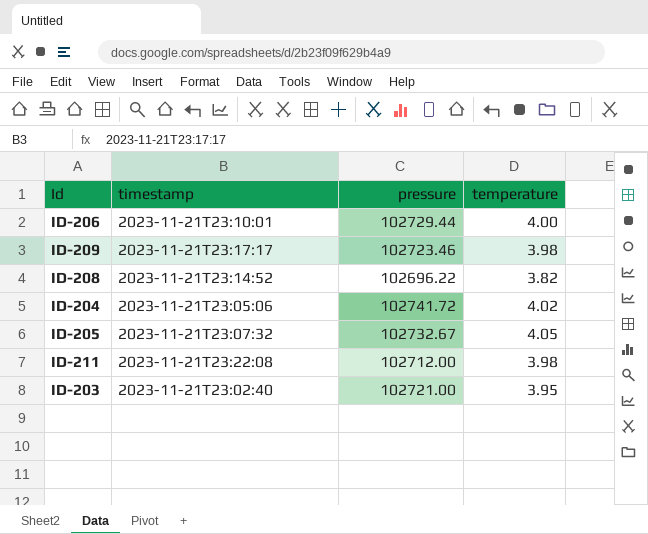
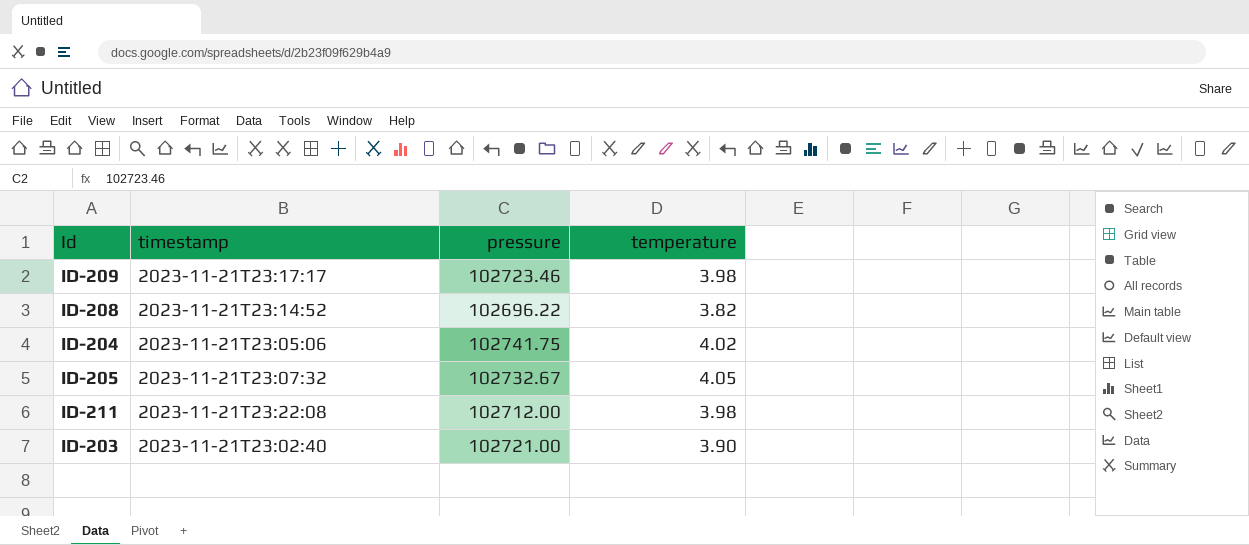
row ID-206: 2023-11-21T23:10:01 | 102729.44 | 4.00 -> none
ID-204 | pressure: 102741.72 -> 102741.75
ID-203 | temperature: 3.95 -> 3.90

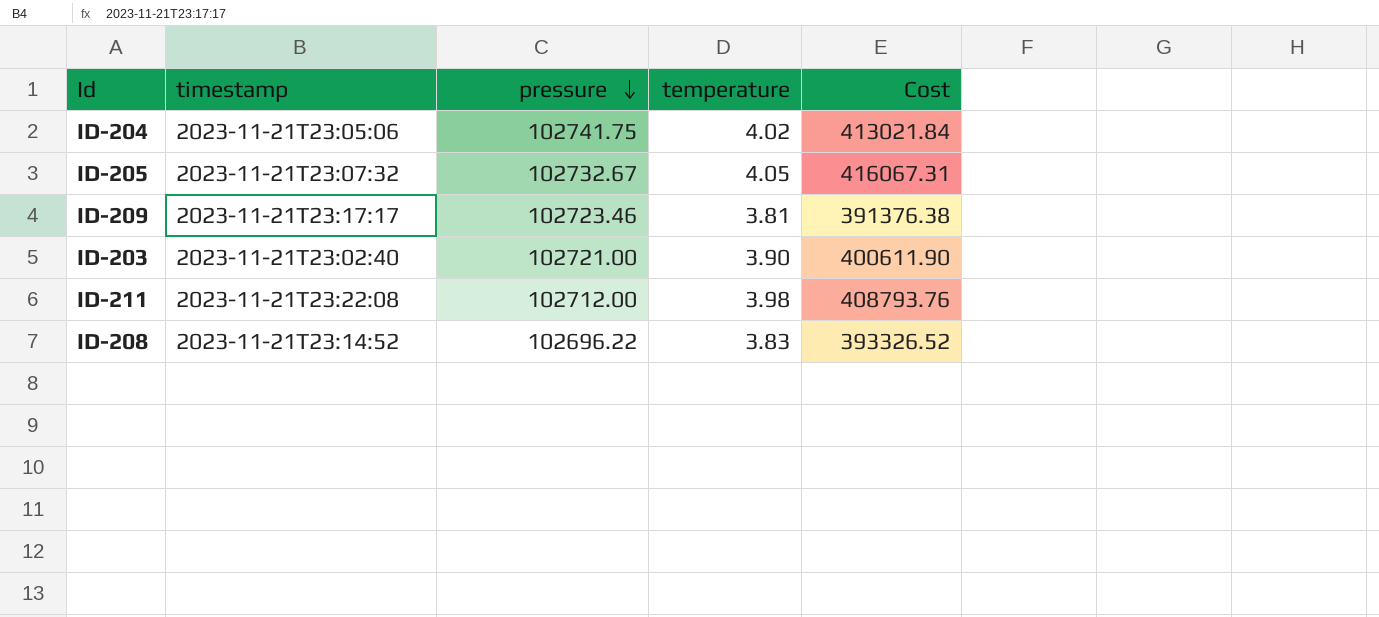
row order: none -> pressure descending
column Cost | formula: none -> [pressure] * [temperature]
ID-209 | temperature: 3.98 -> 3.81
ID-208 | temperature: 3.82 -> 3.83

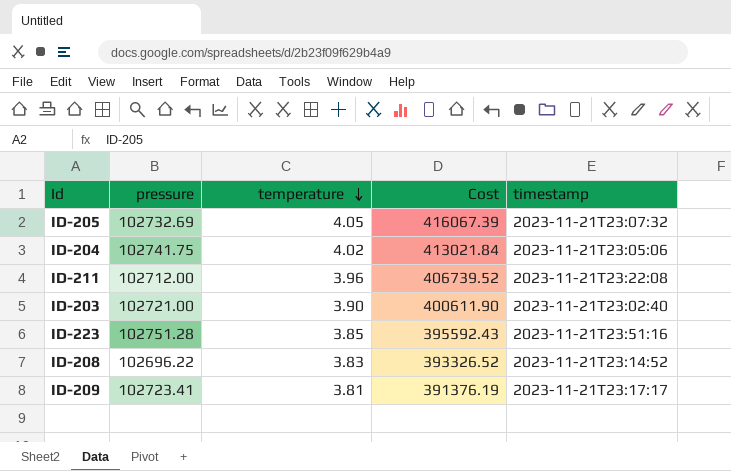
row order: pressure descending -> temperature descending
column timestamp | position: 2 -> 5
ID-205 | pressure: 102732.67 -> 102732.69
ID-205 | Cost: 416067.31 -> 416067.39
ID-211 | temperature: 3.98 -> 3.96
ID-211 | Cost: 408793.76 -> 406739.52
row ID-223: none -> 102751.28 | 3.85 | 395592.43 | 2023-11-21T23:51:16
ID-209 | pressure: 102723.46 -> 102723.41
ID-209 | Cost: 391376.38 -> 391376.19

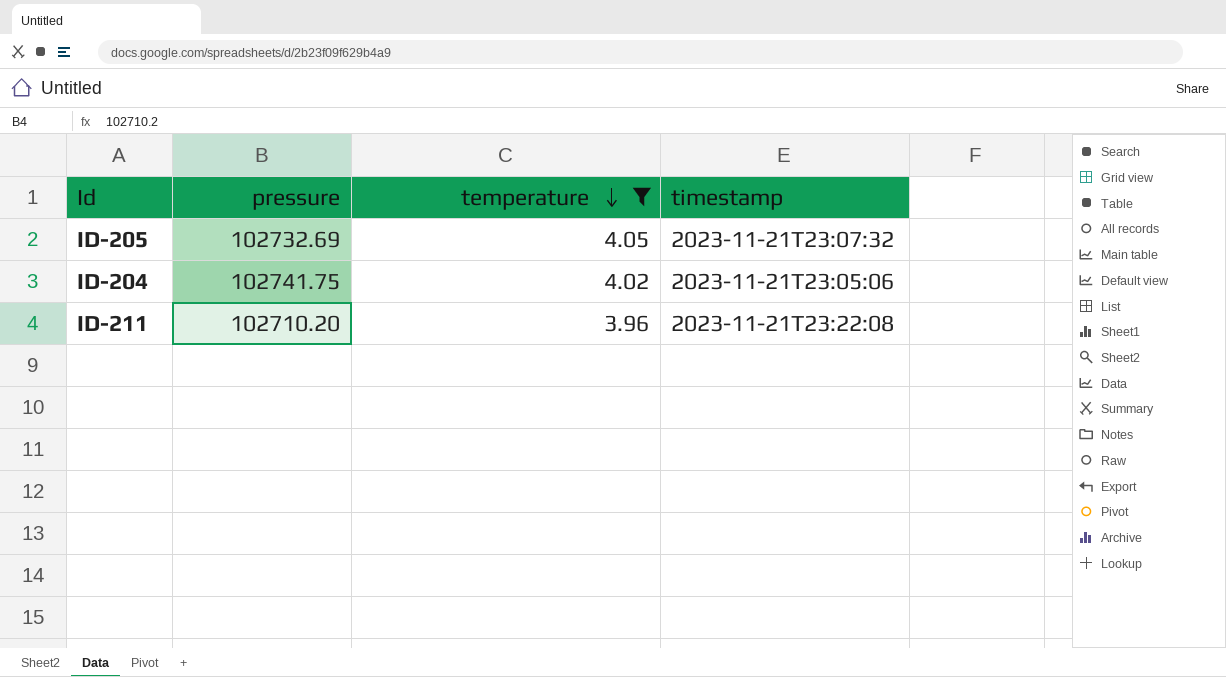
filter: none -> temperature >= 3.96
column Cost | formula: [pressure] * [temperature] -> none
ID-211 | pressure: 102712.00 -> 102710.20

